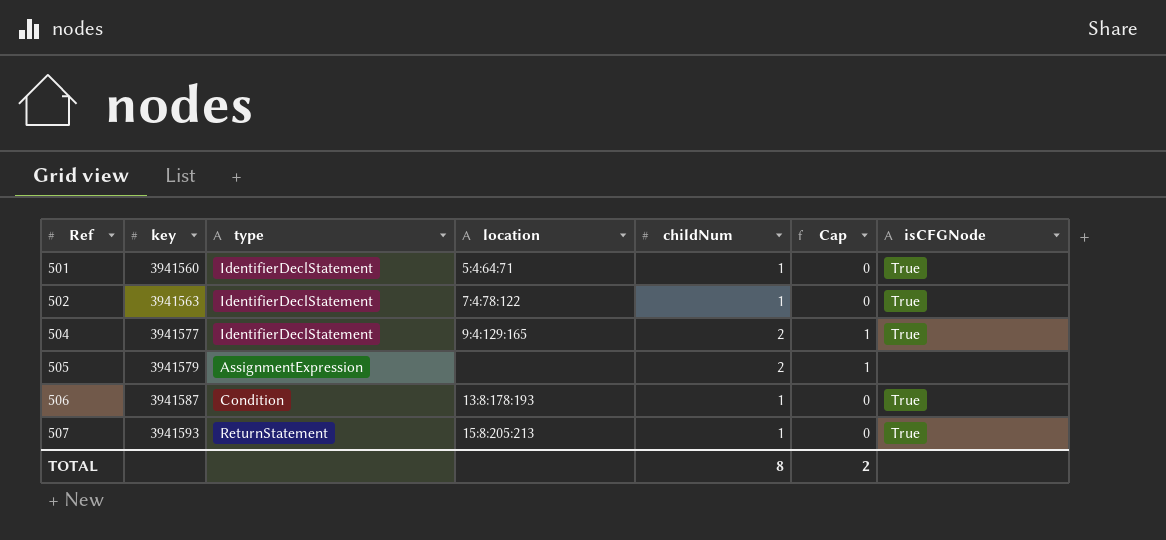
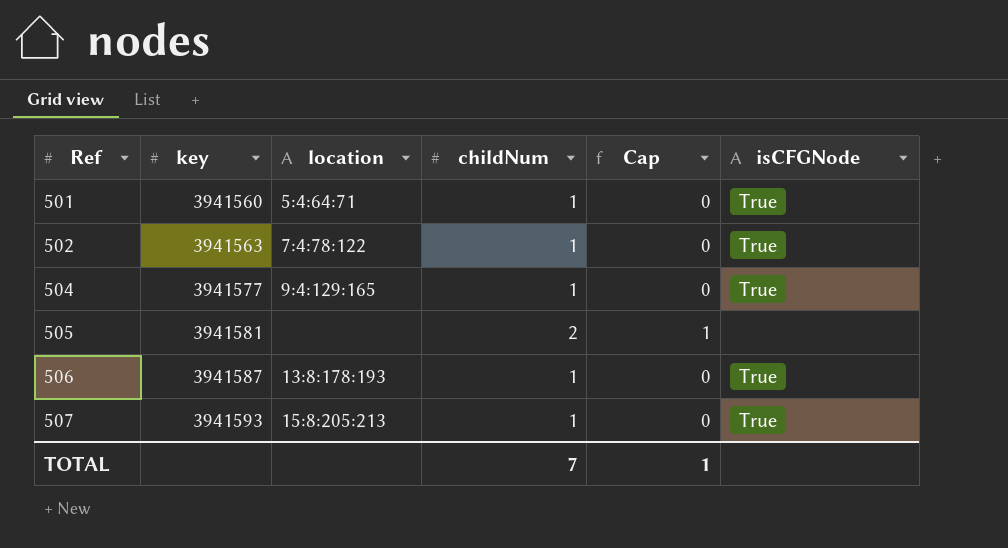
column type | position: 3 -> none
504 | childNum: 2 -> 1
504 | Cap: 1 -> 0
505 | key: 3941579 -> 3941581
TOTAL | childNum: 8 -> 7
TOTAL | Cap: 2 -> 1

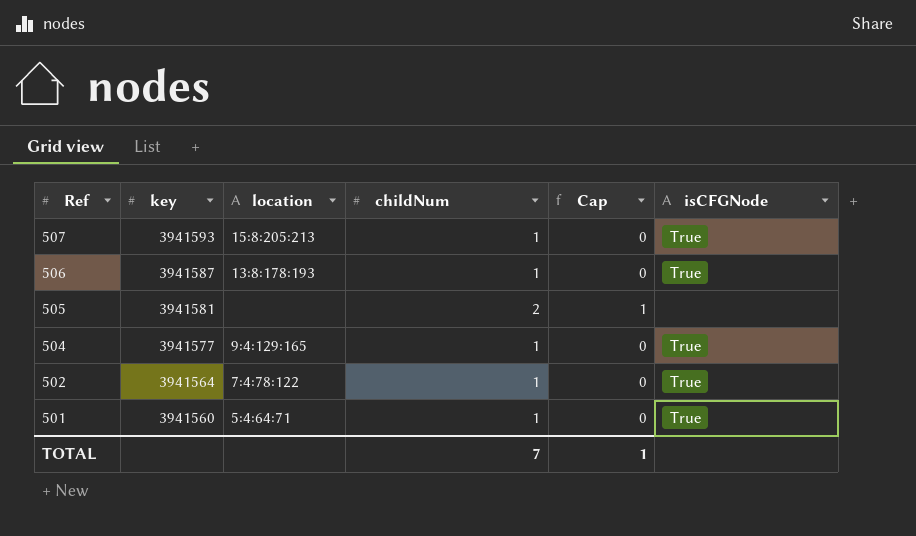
row order: Ref ascending -> Ref descending
502 | key: 3941563 -> 3941564

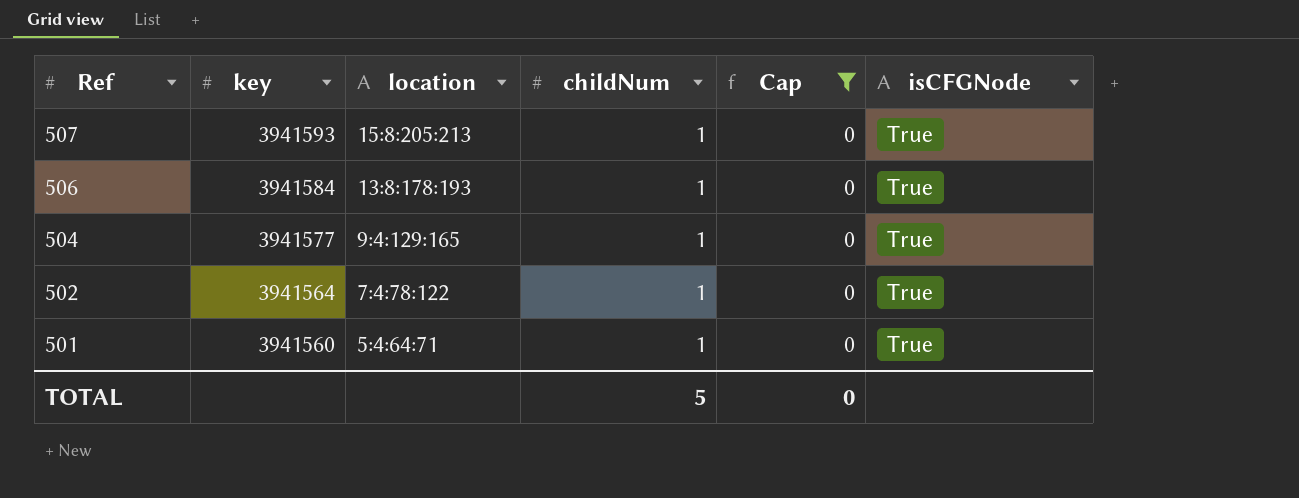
filter: none -> Cap = 0
506 | key: 3941587 -> 3941584
TOTAL | childNum: 7 -> 5
TOTAL | Cap: 1 -> 0

